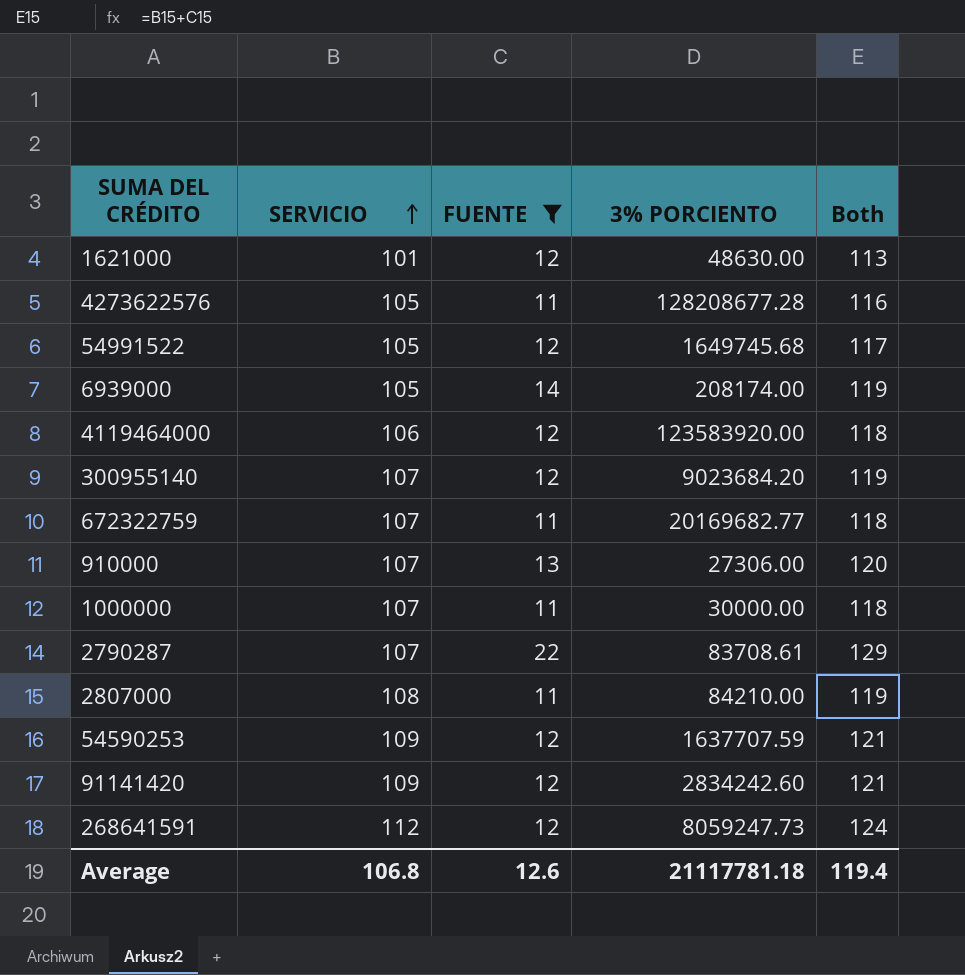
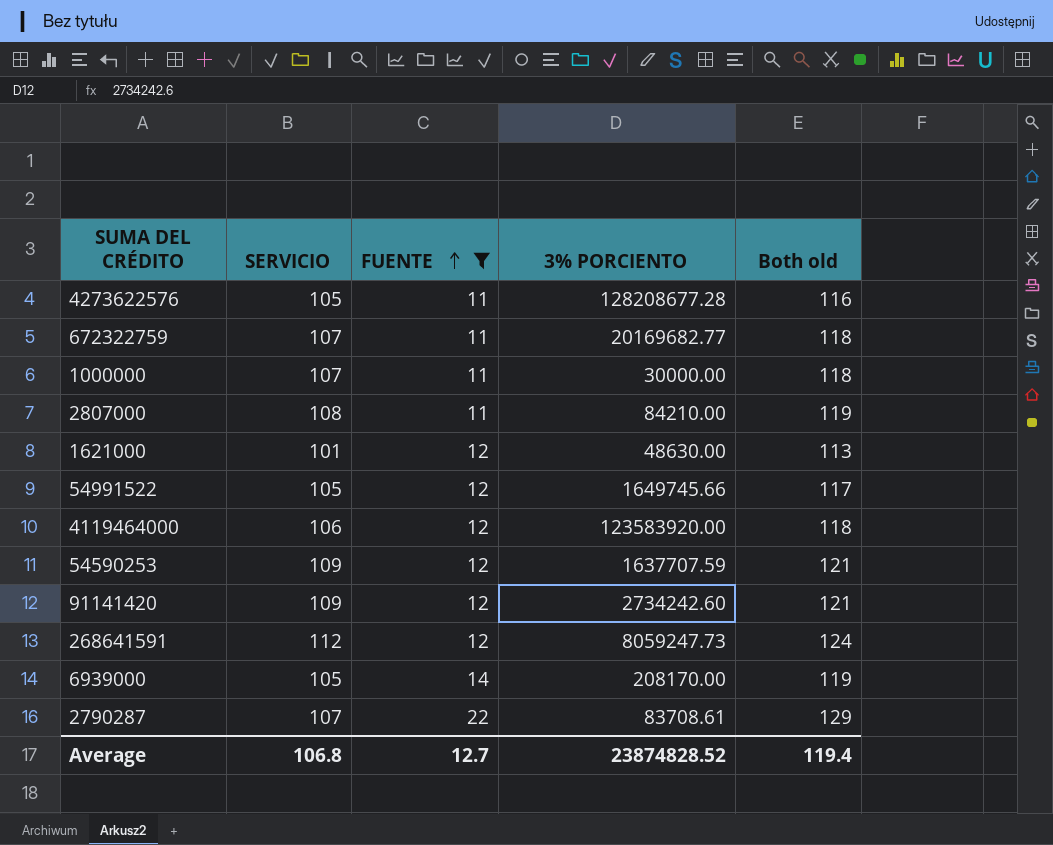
row order: SERVICIO ascending -> FUENTE ascending
column name: Both -> Both old
row 300955140: 107 | 12 | 9023684.20 | 119 -> none
row 910000: 107 | 13 | 27306.00 | 120 -> none
54991522 | 3% PORCIENTO: 1649745.68 -> 1649745.66
91141420 | 3% PORCIENTO: 2834242.60 -> 2734242.60
6939000 | 3% PORCIENTO: 208174.00 -> 208170.00
Average | FUENTE: 12.6 -> 12.7
Average | 3% PORCIENTO: 21117781.18 -> 23874828.52

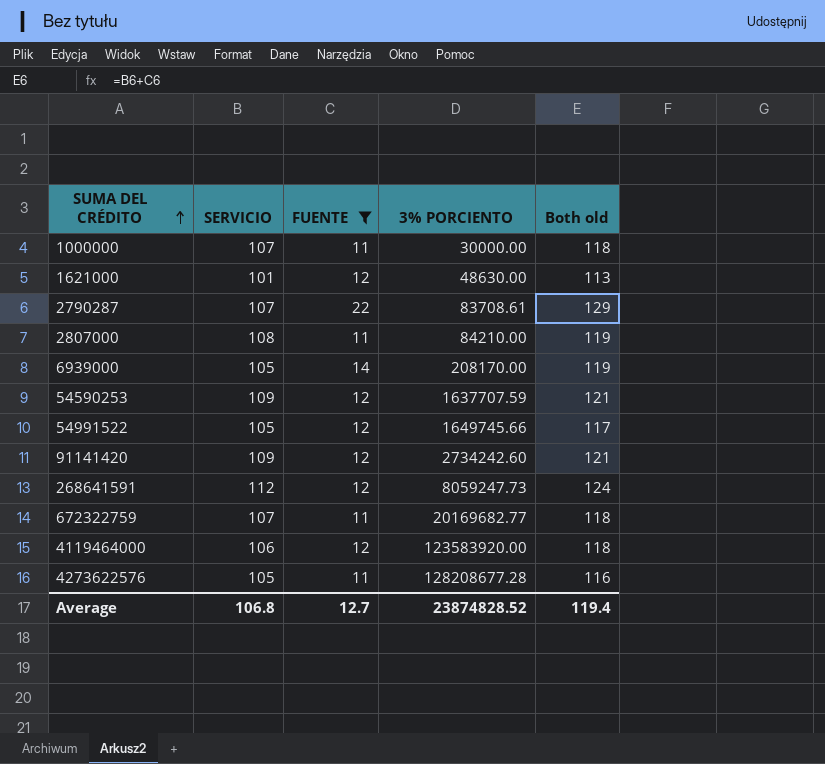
row order: FUENTE ascending -> SUMA DEL CRÉDITO ascending

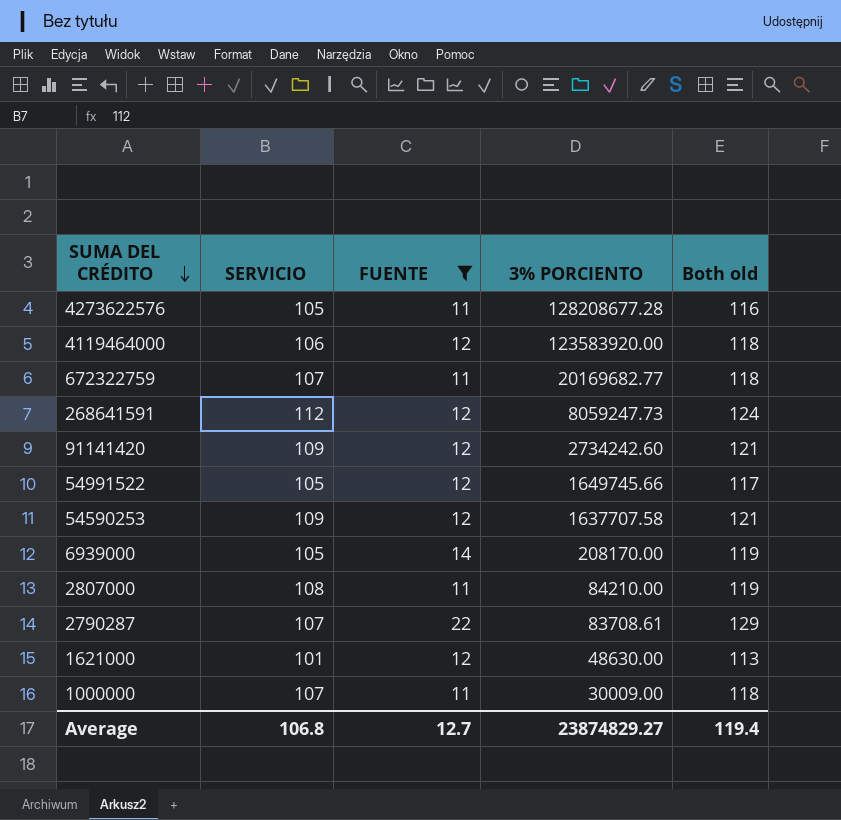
row order: SUMA DEL CRÉDITO ascending -> SUMA DEL CRÉDITO descending
54590253 | 3% PORCIENTO: 1637707.59 -> 1637707.58
1000000 | 3% PORCIENTO: 30000.00 -> 30009.00
Average | 3% PORCIENTO: 23874828.52 -> 23874829.27

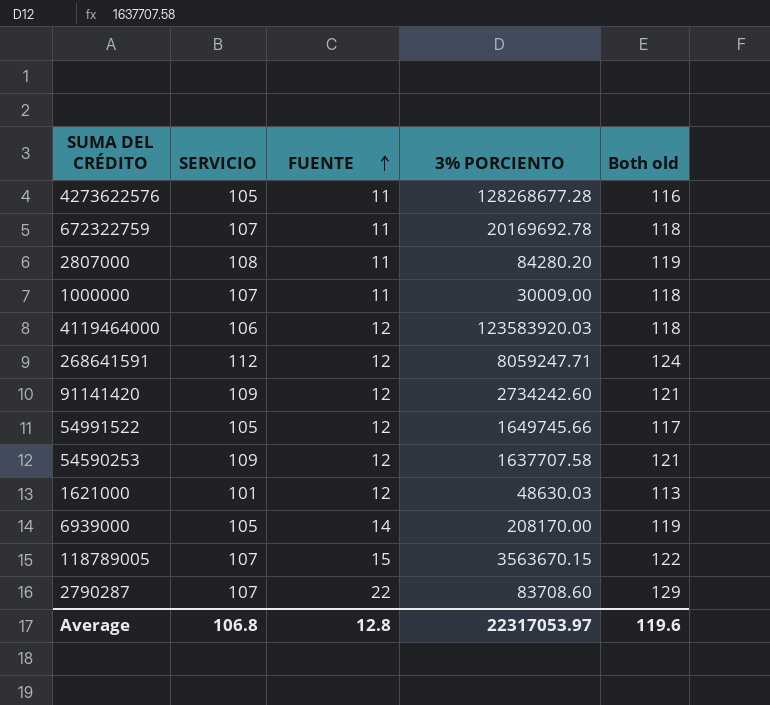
filter: FUENTE != 15 -> none
row order: SUMA DEL CRÉDITO descending -> FUENTE ascending
4273622576 | 3% PORCIENTO: 128208677.28 -> 128268677.28
672322759 | 3% PORCIENTO: 20169682.77 -> 20169692.78
2807000 | 3% PORCIENTO: 84210.00 -> 84280.20
4119464000 | 3% PORCIENTO: 123583920.00 -> 123583920.03
268641591 | 3% PORCIENTO: 8059247.73 -> 8059247.71
1621000 | 3% PORCIENTO: 48630.00 -> 48630.03
2790287 | 3% PORCIENTO: 83708.61 -> 83708.60
Average | FUENTE: 12.7 -> 12.8
Average | 3% PORCIENTO: 23874829.27 -> 22317053.97
Average | Both old: 119.4 -> 119.6

